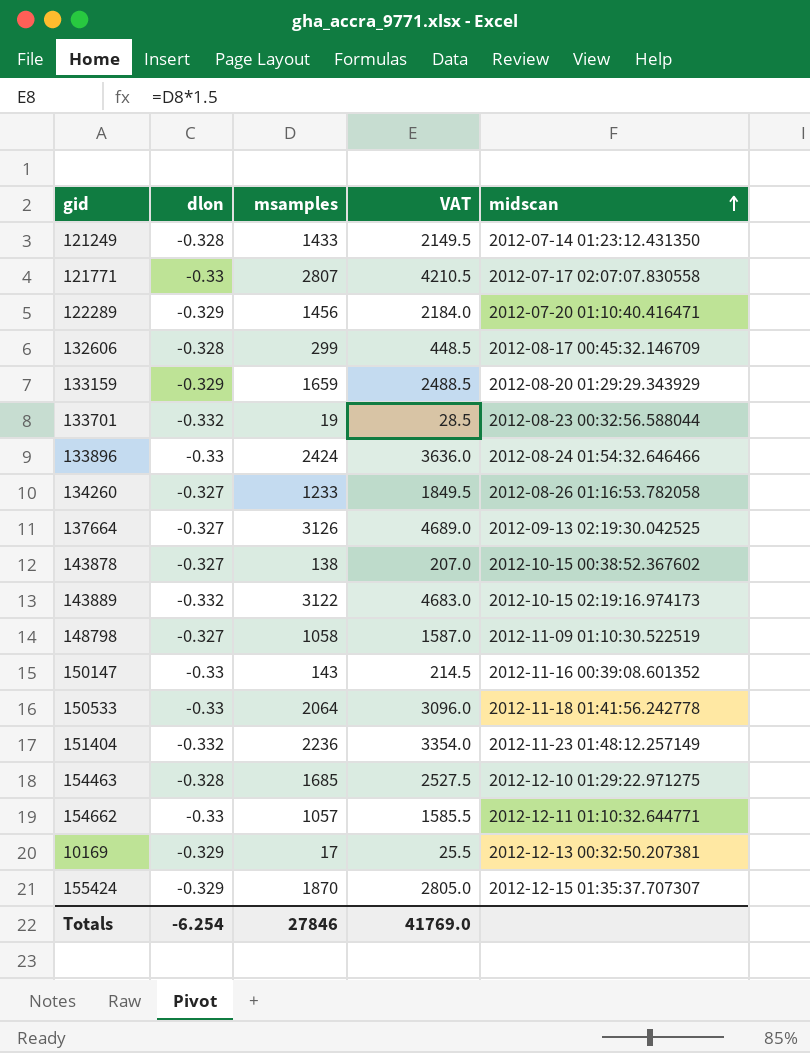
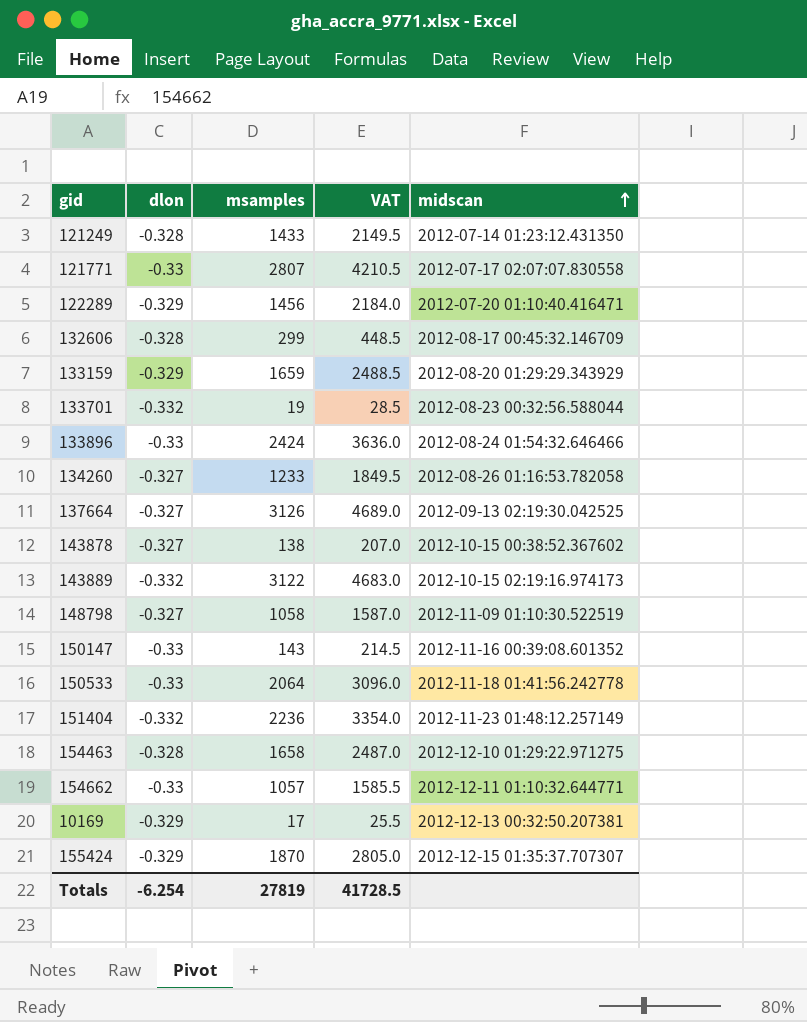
154463 | msamples: 1685 -> 1658
154463 | VAT: 2527.5 -> 2487.0
Totals | msamples: 27846 -> 27819
Totals | VAT: 41769.0 -> 41728.5

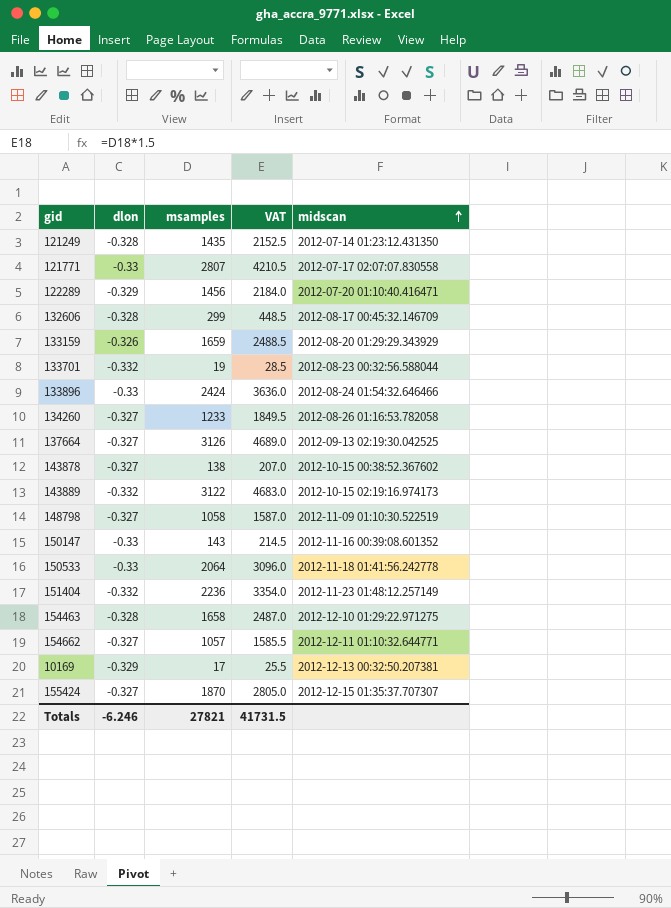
121249 | msamples: 1433 -> 1435
121249 | VAT: 2149.5 -> 2152.5
133159 | dlon: -0.329 -> -0.326
154662 | dlon: -0.33 -> -0.327
155424 | dlon: -0.329 -> -0.327
Totals | dlon: -6.254 -> -6.246
Totals | msamples: 27819 -> 27821
Totals | VAT: 41728.5 -> 41731.5

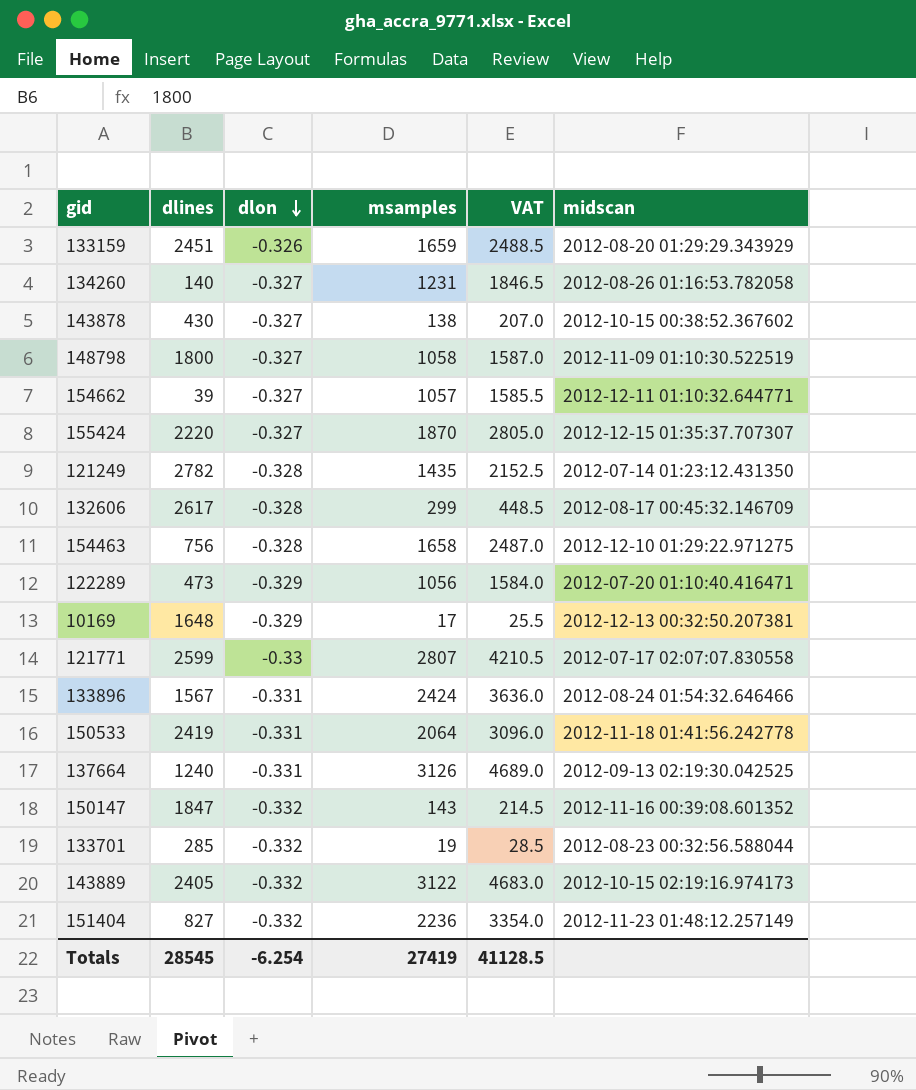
row order: midscan ascending -> dlon descending
column dlines | position: none -> 2
134260 | msamples: 1233 -> 1231
134260 | VAT: 1849.5 -> 1846.5
122289 | msamples: 1456 -> 1056
122289 | VAT: 2184.0 -> 1584.0
133896 | dlon: -0.33 -> -0.331
150533 | dlon: -0.33 -> -0.331
137664 | dlon: -0.327 -> -0.331
150147 | dlon: -0.33 -> -0.332
Totals | dlon: -6.246 -> -6.254
Totals | msamples: 27821 -> 27419
Totals | VAT: 41731.5 -> 41128.5

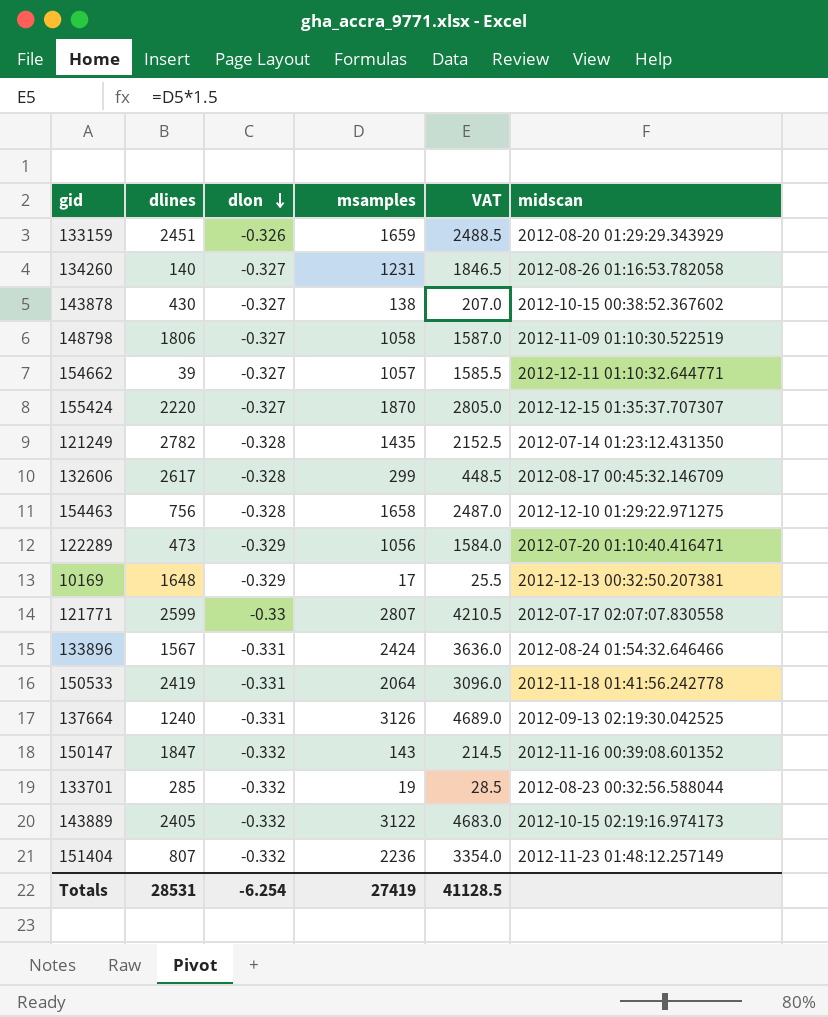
148798 | dlines: 1800 -> 1806
151404 | dlines: 827 -> 807
Totals | dlines: 28545 -> 28531

